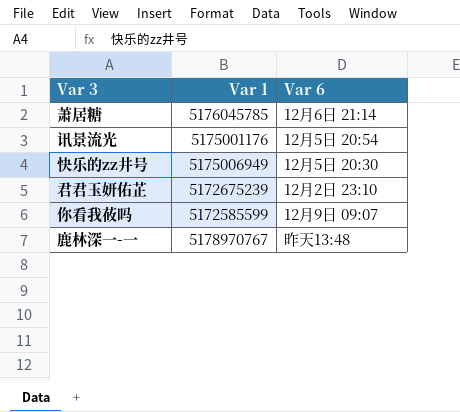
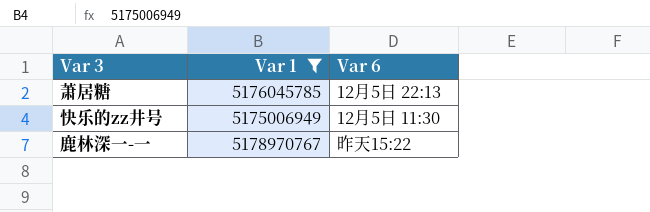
filter: none -> Var 1 >= 5175006949
萧居糖 | Var 6: 12月6日 21:14 -> 12月5日 22:13
快乐的zz井号 | Var 6: 12月5日 20:30 -> 12月5日 11:30
鹿林深一-一 | Var 6: 昨天13:48 -> 昨天15:22

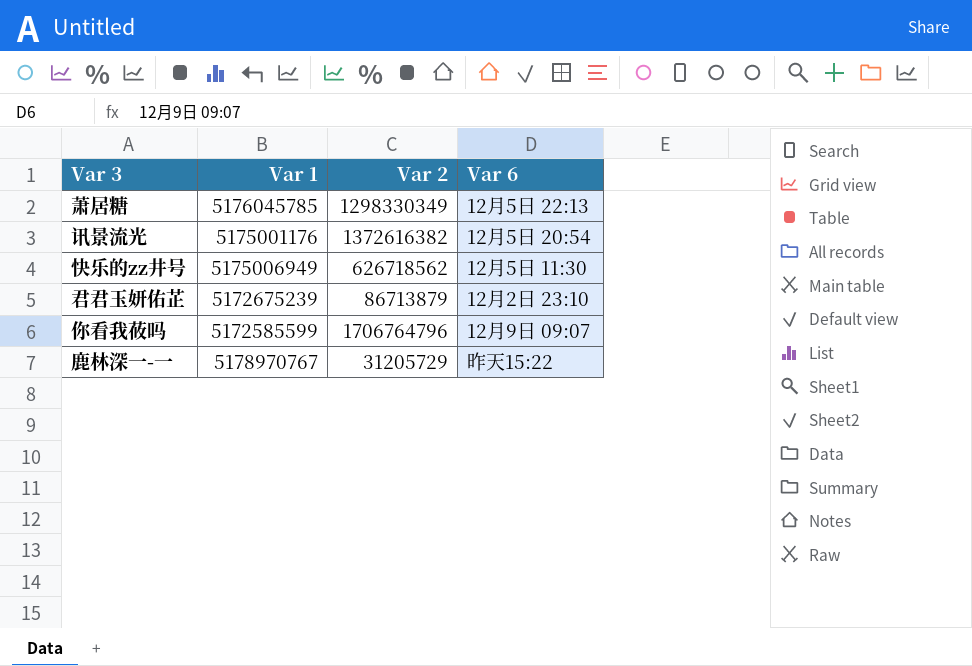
filter: Var 1 >= 5175006949 -> none
column Var 2 | position: none -> 3

